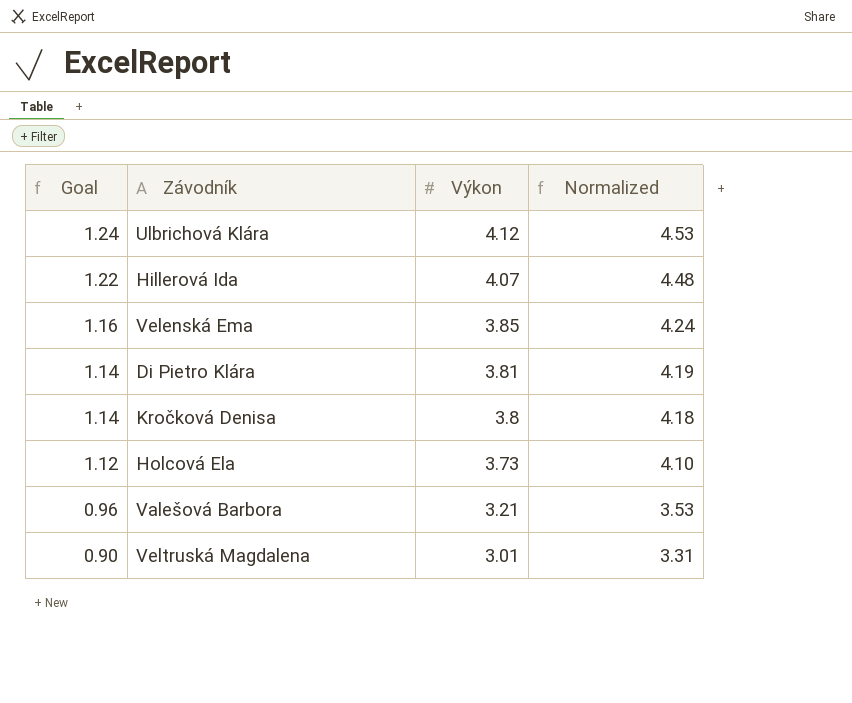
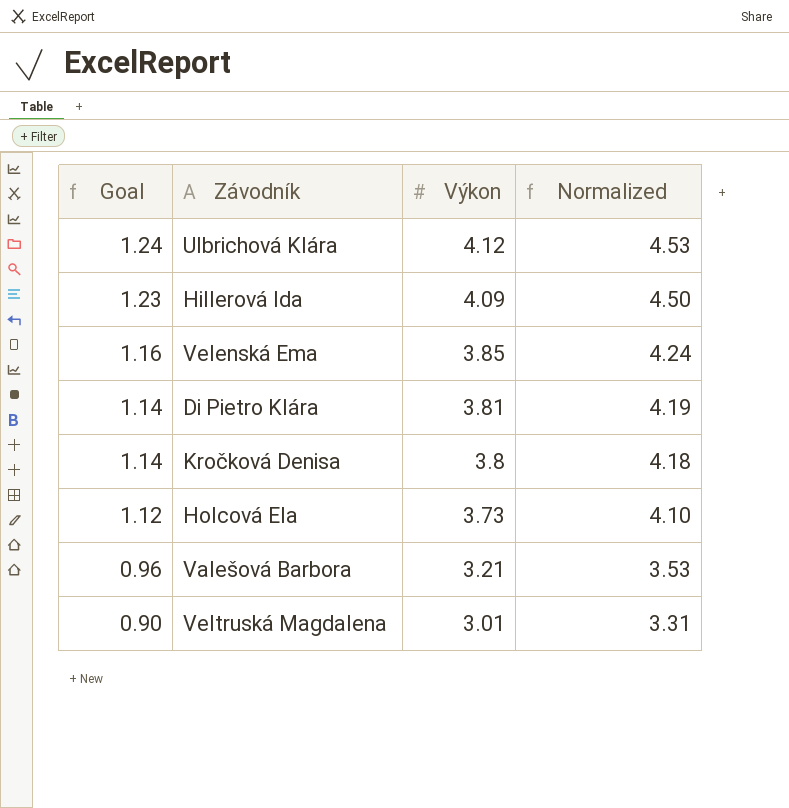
Hillerová Ida | Goal: 1.22 -> 1.23
Hillerová Ida | Výkon: 4.07 -> 4.09
Hillerová Ida | Normalized: 4.48 -> 4.50

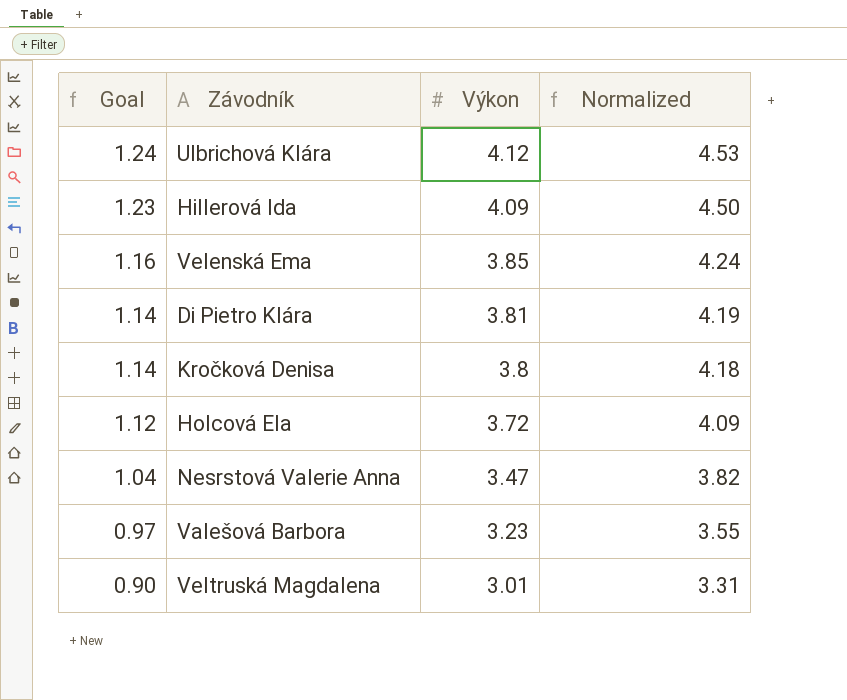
Holcová Ela | Výkon: 3.73 -> 3.72
Holcová Ela | Normalized: 4.10 -> 4.09
row Nesrstová Valerie Anna: none -> 1.04 | 3.47 | 3.82
Valešová Barbora | Goal: 0.96 -> 0.97
Valešová Barbora | Výkon: 3.21 -> 3.23
Valešová Barbora | Normalized: 3.53 -> 3.55

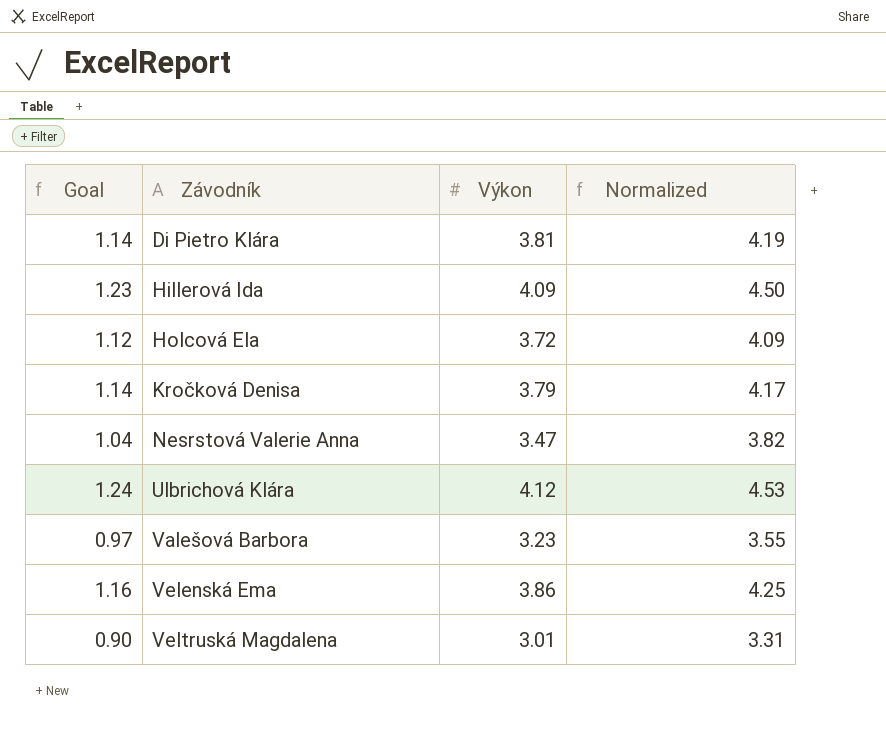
row order: Goal descending -> Závodník ascending
Kročková Denisa | Výkon: 3.8 -> 3.79
Kročková Denisa | Normalized: 4.18 -> 4.17
Velenská Ema | Výkon: 3.85 -> 3.86
Velenská Ema | Normalized: 4.24 -> 4.25

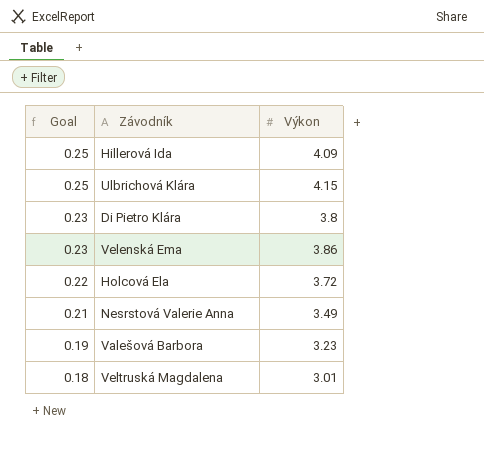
row order: Závodník ascending -> Goal descending
column Normalized | formula: [Výkon] * 1.1 -> none
column Goal | formula: [Výkon] * 0.3 -> [Výkon] * 0.06
row Kročková Denisa: 1.14 | 3.79 | 4.17 -> none
Ulbrichová Klára | Výkon: 4.12 -> 4.15
Di Pietro Klára | Výkon: 3.81 -> 3.8
Nesrstová Valerie Anna | Výkon: 3.47 -> 3.49

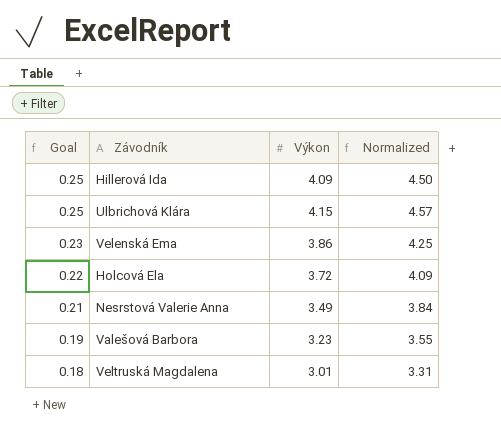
column Normalized | formula: none -> [Výkon] * 1.1
row Di Pietro Klára: 0.23 | 3.8 -> none

